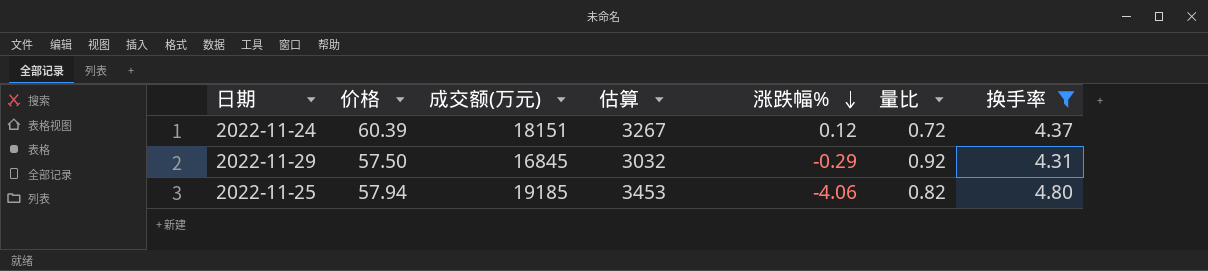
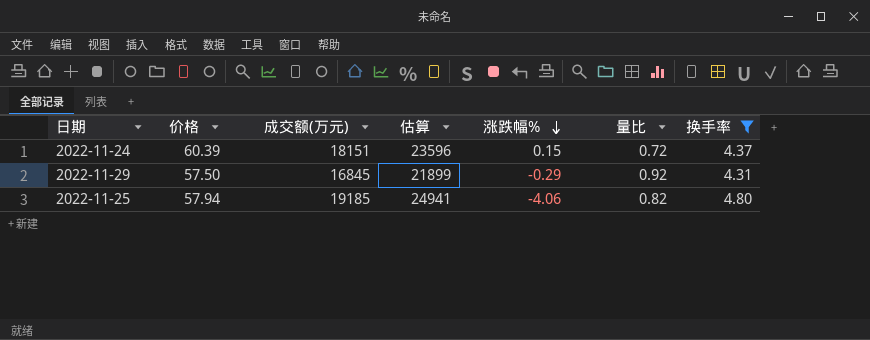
column 估算 | formula: [成交额(万元)] * 0.18 -> [成交额(万元)] * 1.3
2022-11-24 | 涨跌幅%: 0.12 -> 0.15

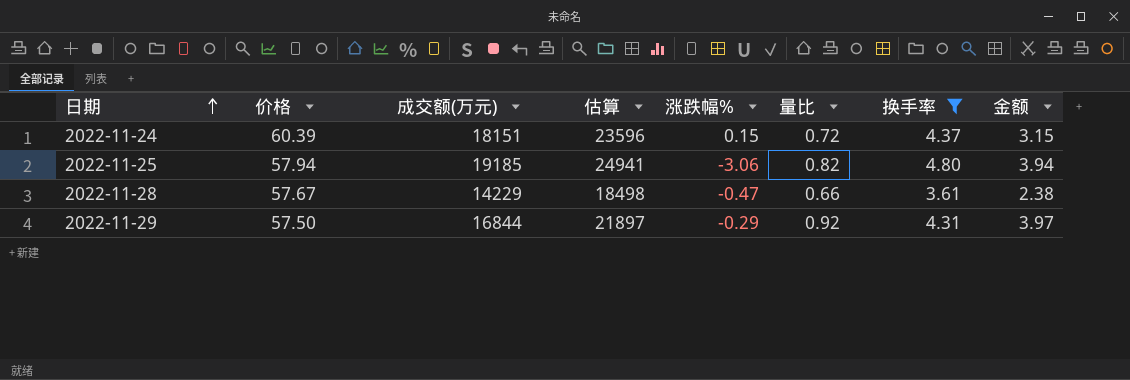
row order: 涨跌幅% descending -> 日期 ascending
column 金额 | formula: none -> [量比] * [换手率]
2022-11-25 | 涨跌幅%: -4.06 -> -3.06
row 2022-11-28: none -> 57.67 | 14229 | 18498 | -0.47 | 0.66 | 3.61 | 2.38
2022-11-29 | 成交额(万元): 16845 -> 16844
2022-11-29 | 估算: 21899 -> 21897

